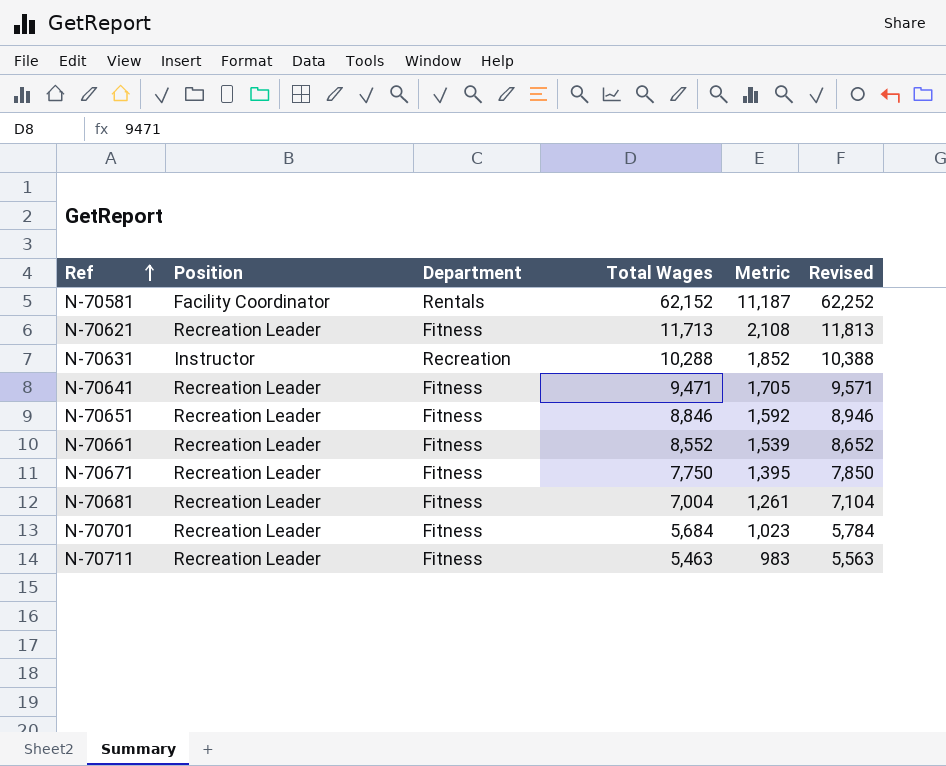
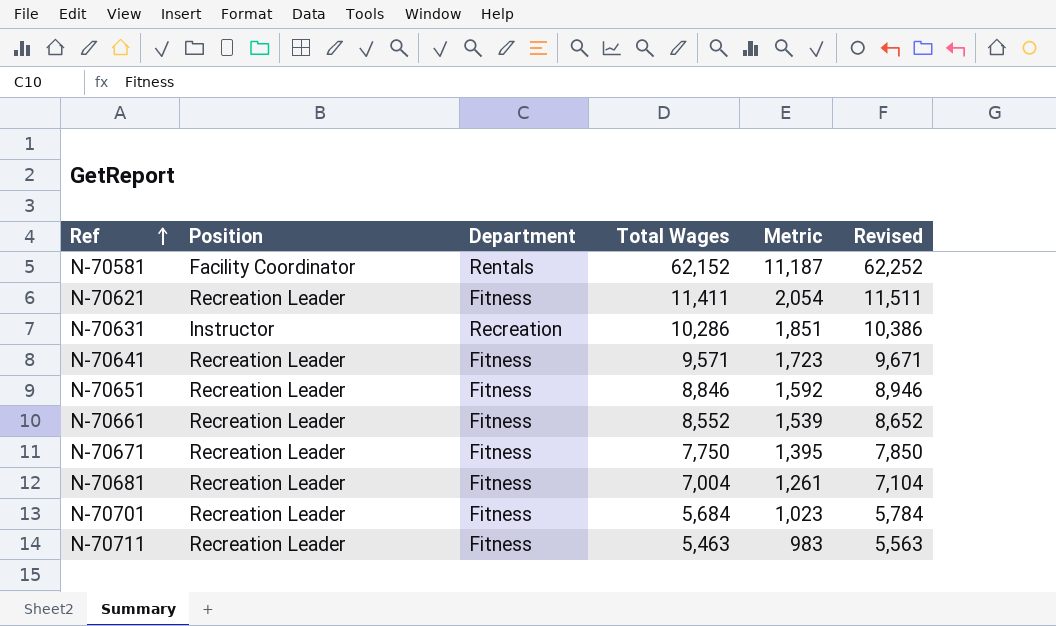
N-70621 | Total Wages: 11,713 -> 11,411
N-70621 | Metric: 2,108 -> 2,054
N-70621 | Revised: 11,813 -> 11,511
N-70631 | Total Wages: 10,288 -> 10,286
N-70631 | Metric: 1,852 -> 1,851
N-70631 | Revised: 10,388 -> 10,386
N-70641 | Total Wages: 9,471 -> 9,571
N-70641 | Metric: 1,705 -> 1,723
N-70641 | Revised: 9,571 -> 9,671

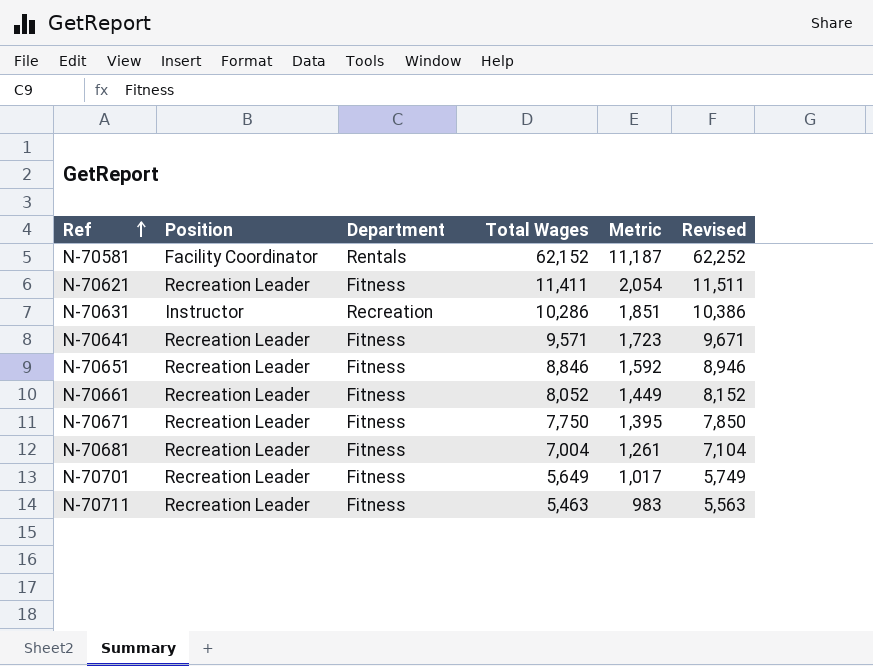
N-70661 | Total Wages: 8,552 -> 8,052
N-70661 | Metric: 1,539 -> 1,449
N-70661 | Revised: 8,652 -> 8,152
N-70701 | Total Wages: 5,684 -> 5,649
N-70701 | Metric: 1,023 -> 1,017
N-70701 | Revised: 5,784 -> 5,749

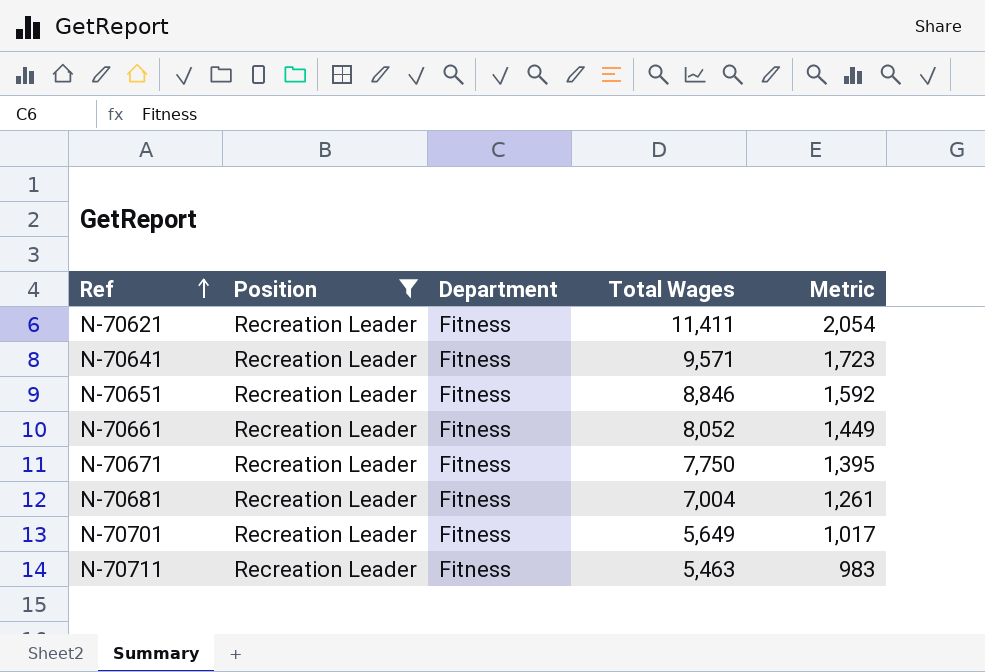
filter: none -> Position = Recreation Leader
column Revised | formula: [Total Wages] + 100 -> none

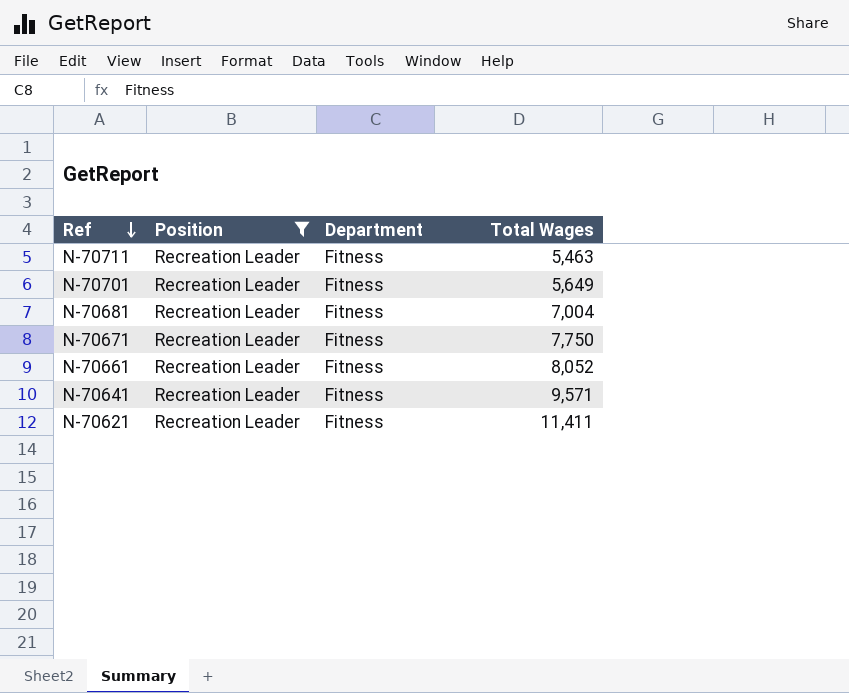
row order: Ref ascending -> Ref descending
column Metric | formula: [Total Wages] * 0.18 -> none
row N-70651: Recreation Leader | Fitness | 8,846 | 1,592 -> none

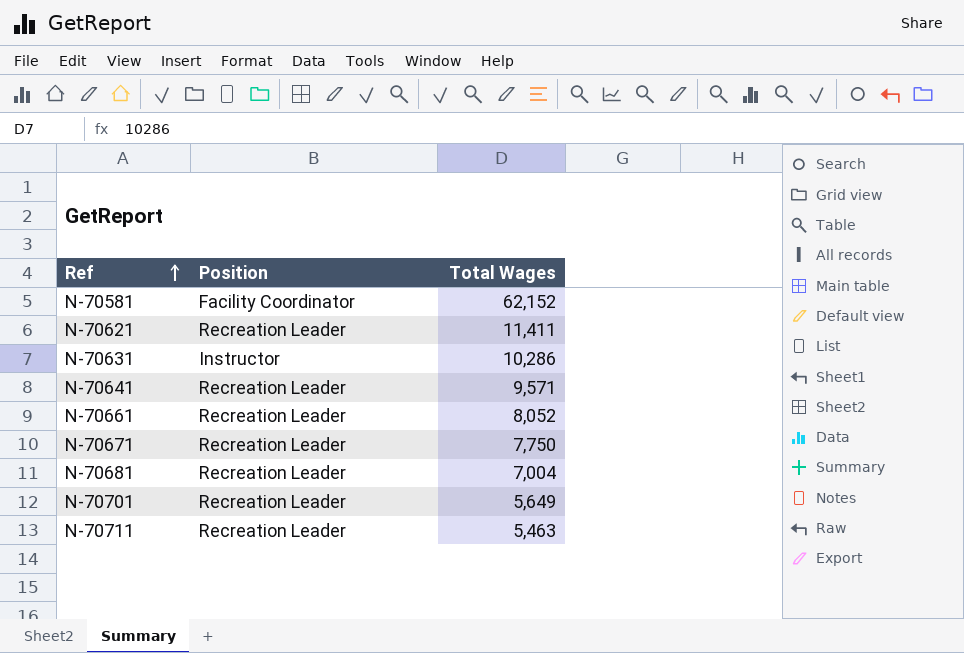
filter: Position = Recreation Leader -> none
row order: Ref descending -> Ref ascending
column Department | position: 3 -> none

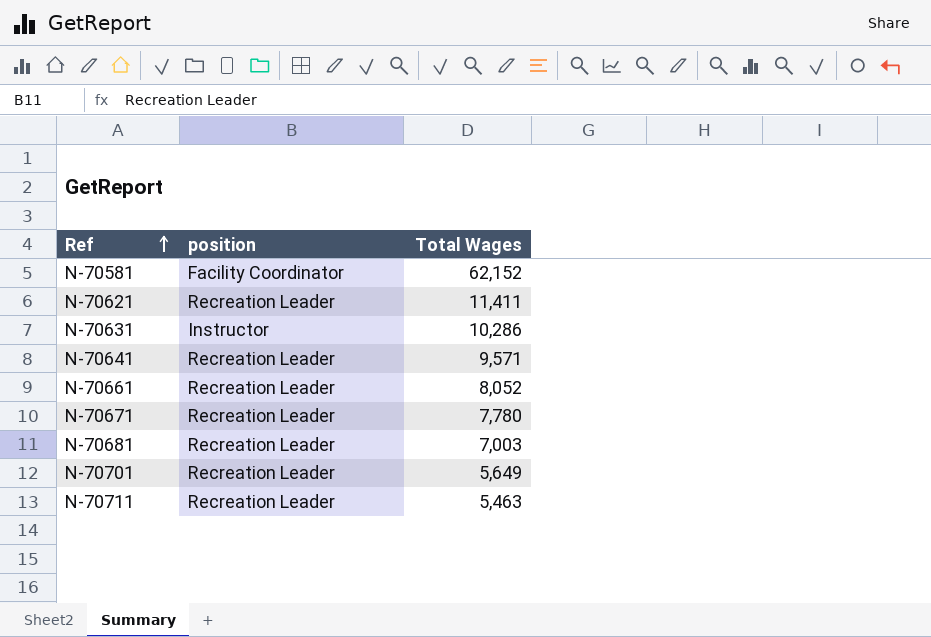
column name: Position -> position
N-70671 | Total Wages: 7,750 -> 7,780
N-70681 | Total Wages: 7,004 -> 7,003

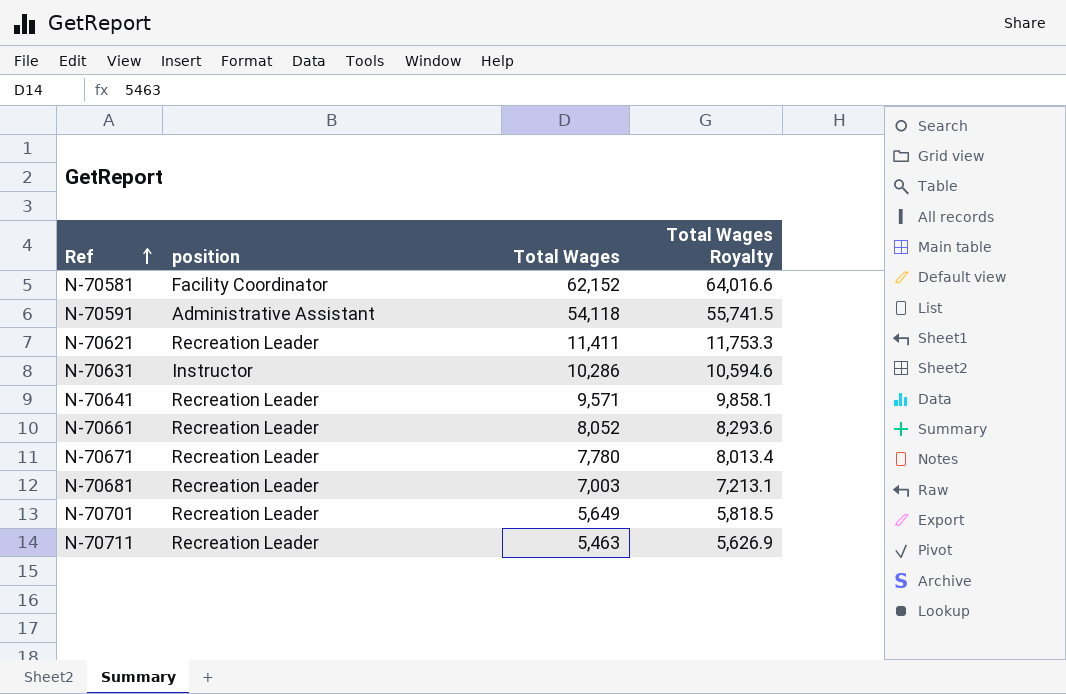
column Total Wages Royalty | formula: none -> [Total Wages] * 1.03
row N-70591: none -> Administrative Assistant | 54,118 | 55,741.5

